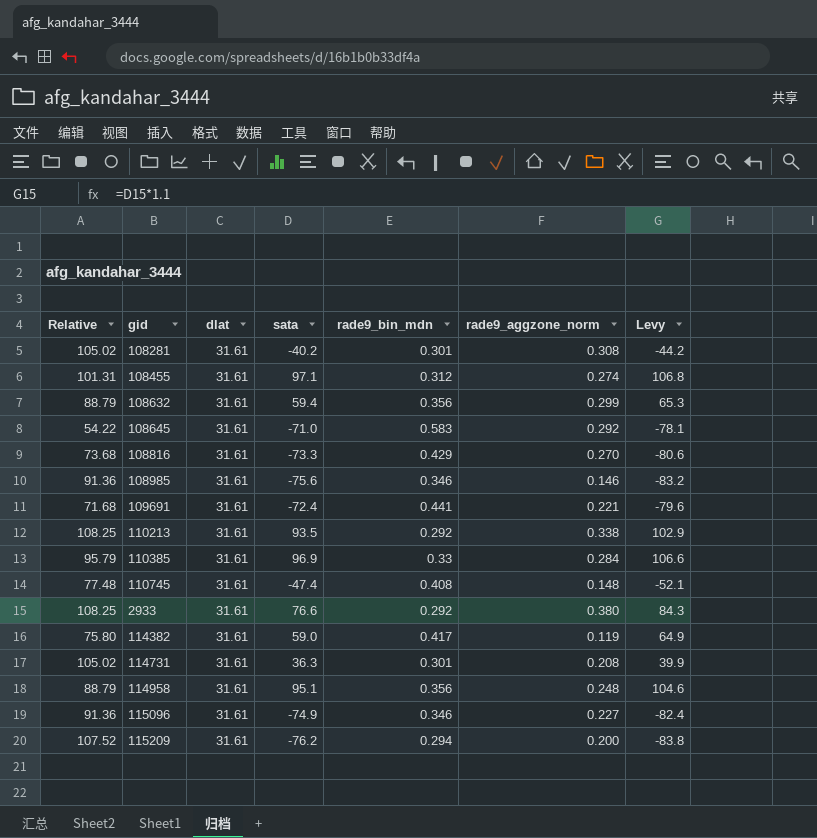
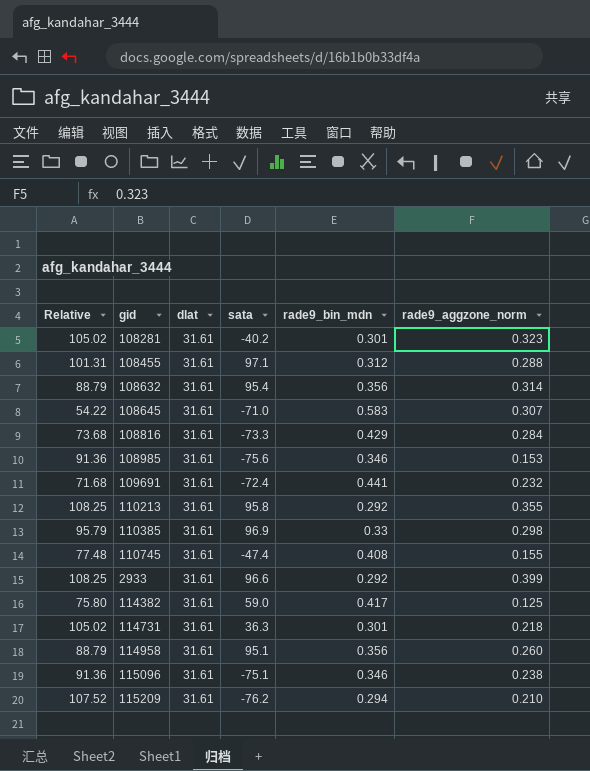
column Levy | formula: [sata] * 1.1 -> none
108281 | rade9_aggzone_norm: 0.308 -> 0.323
108455 | rade9_aggzone_norm: 0.274 -> 0.288
108632 | sata: 59.4 -> 95.4
108632 | rade9_aggzone_norm: 0.299 -> 0.314
108645 | rade9_aggzone_norm: 0.292 -> 0.307
108816 | rade9_aggzone_norm: 0.270 -> 0.284
108985 | rade9_aggzone_norm: 0.146 -> 0.153
109691 | rade9_aggzone_norm: 0.221 -> 0.232
110213 | sata: 93.5 -> 95.8
110213 | rade9_aggzone_norm: 0.338 -> 0.355
110385 | rade9_aggzone_norm: 0.284 -> 0.298
110745 | rade9_aggzone_norm: 0.148 -> 0.155
2933 | sata: 76.6 -> 96.6
2933 | rade9_aggzone_norm: 0.380 -> 0.399
114382 | rade9_aggzone_norm: 0.119 -> 0.125
114731 | rade9_aggzone_norm: 0.208 -> 0.218
114958 | rade9_aggzone_norm: 0.248 -> 0.260
115096 | sata: -74.9 -> -75.1
115096 | rade9_aggzone_norm: 0.227 -> 0.238
115209 | rade9_aggzone_norm: 0.200 -> 0.210

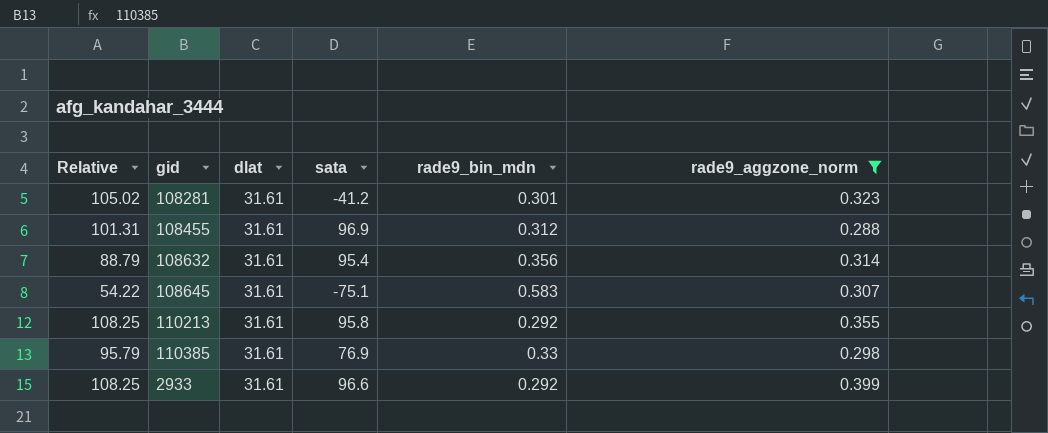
filter: none -> rade9_aggzone_norm >= 0.288
108281 | sata: -40.2 -> -41.2
108455 | sata: 97.1 -> 96.9
108645 | sata: -71.0 -> -75.1
110385 | sata: 96.9 -> 76.9

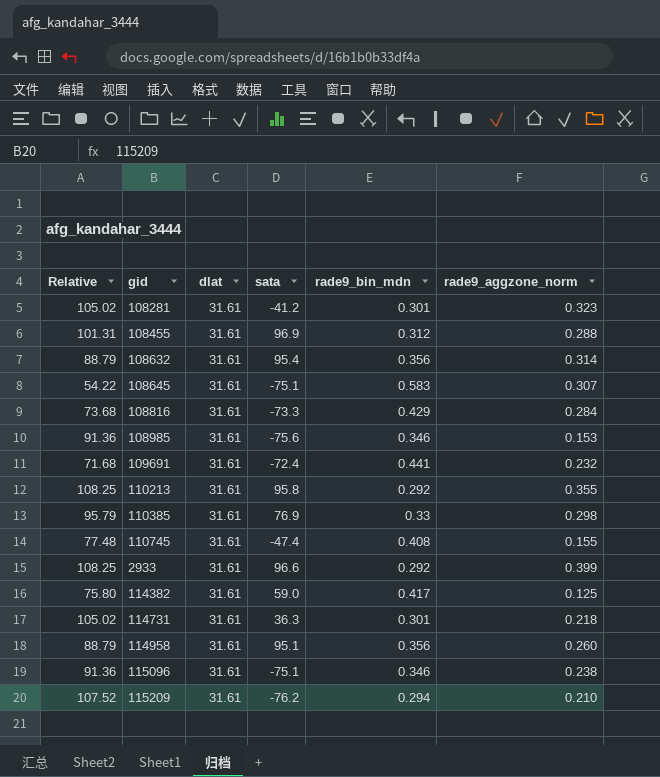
filter: rade9_aggzone_norm >= 0.288 -> none

